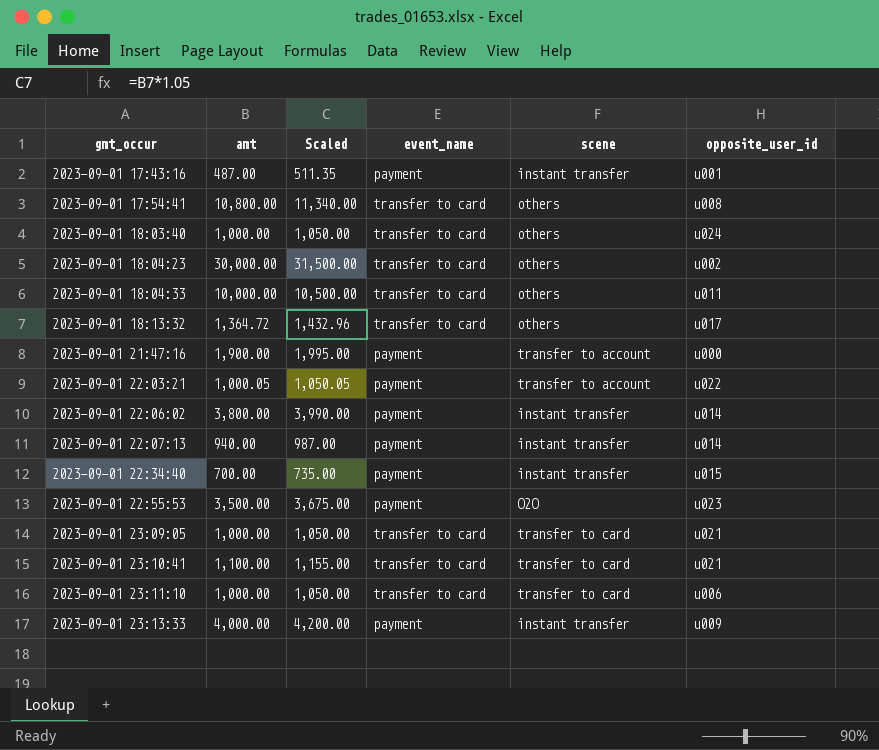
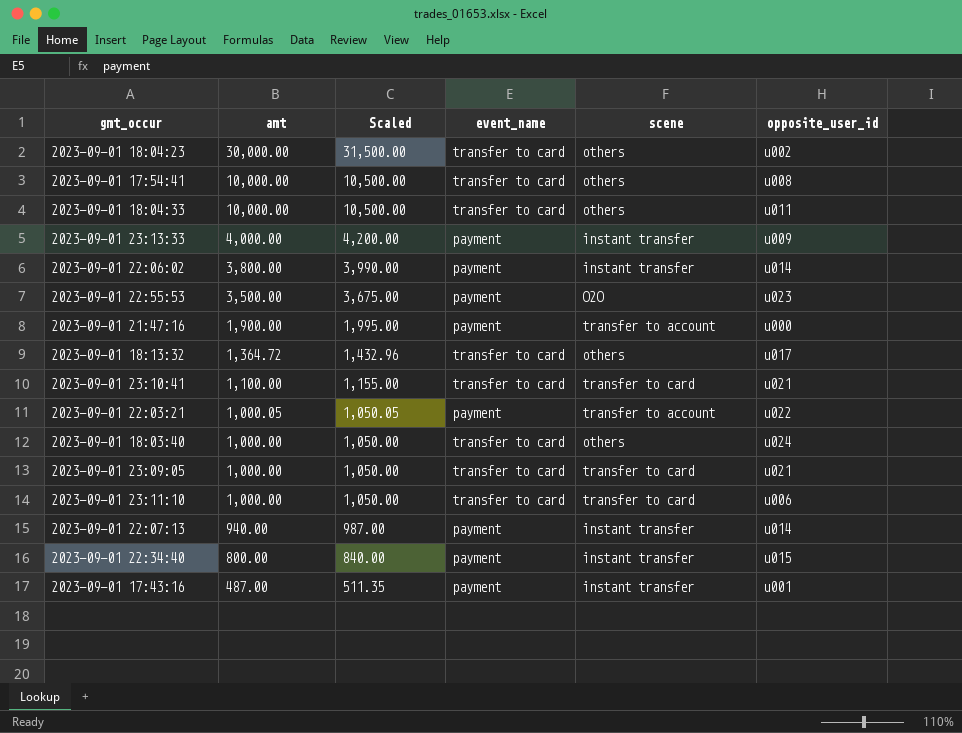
row order: gmt_occur ascending -> amt descending
2023-09-01 17:54:41 | amt: 10,800.00 -> 10,000.00
2023-09-01 17:54:41 | Scaled: 11,340.00 -> 10,500.00
2023-09-01 22:34:40 | amt: 700.00 -> 800.00
2023-09-01 22:34:40 | Scaled: 735.00 -> 840.00

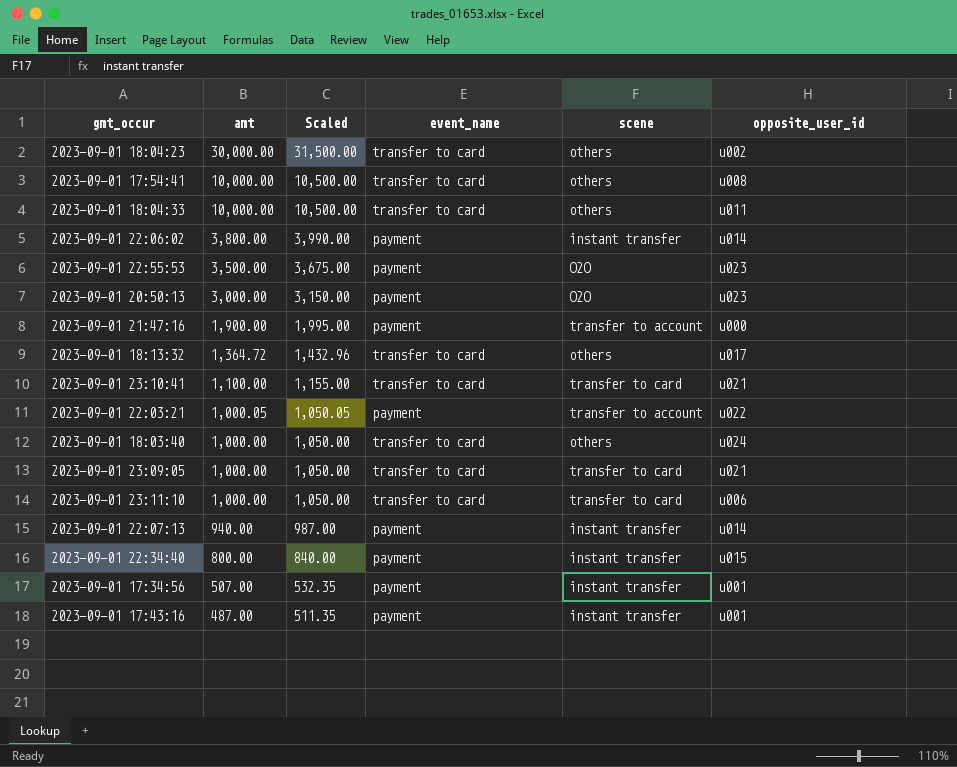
row 2023-09-01 23:13:33: 4,000.00 | 4,200.00 | payment | instant transfer | u009 -> none
row 2023-09-01 20:50:13: none -> 3,000.00 | 3,150.00 | payment | O2O | u023
row 2023-09-01 17:34:56: none -> 507.00 | 532.35 | payment | instant transfer | u001

